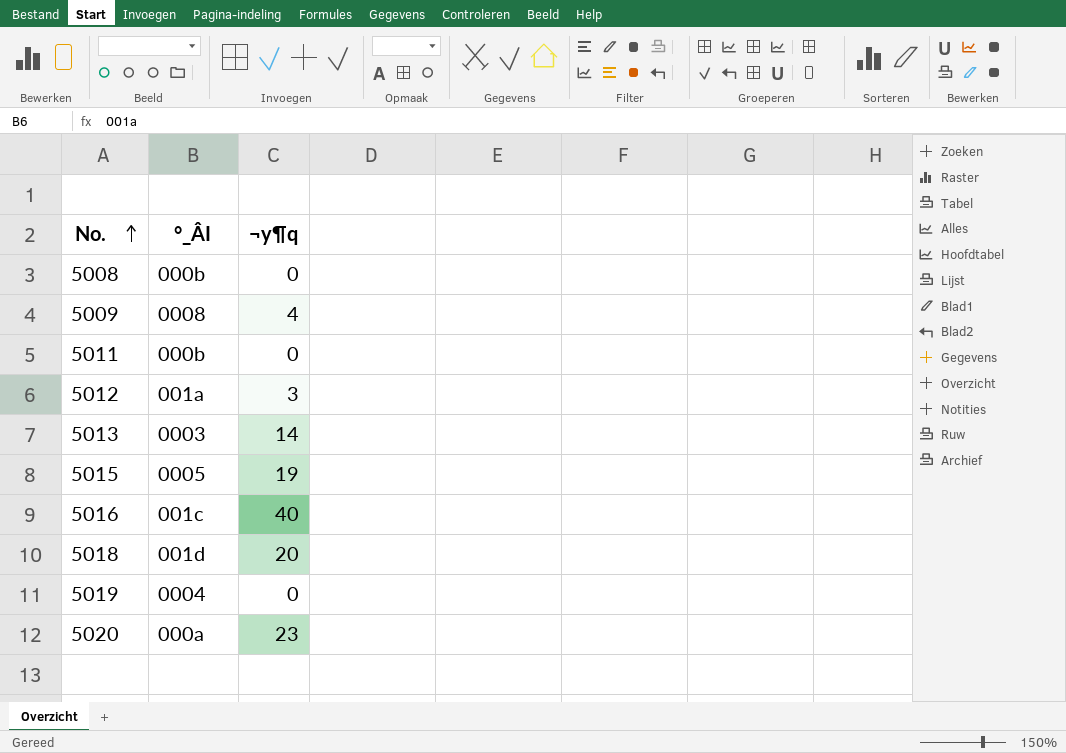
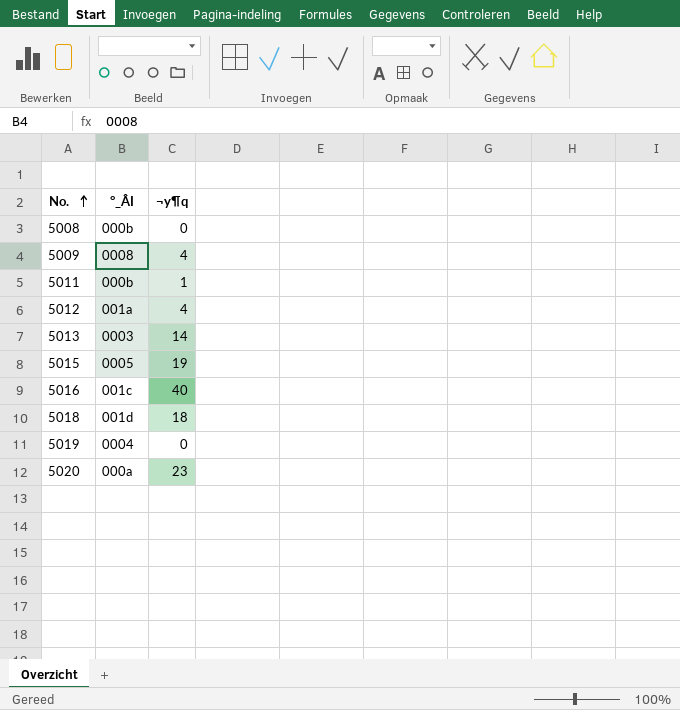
5011 | ¬y¶q: 0 -> 1
5012 | ¬y¶q: 3 -> 4
5018 | ¬y¶q: 20 -> 18

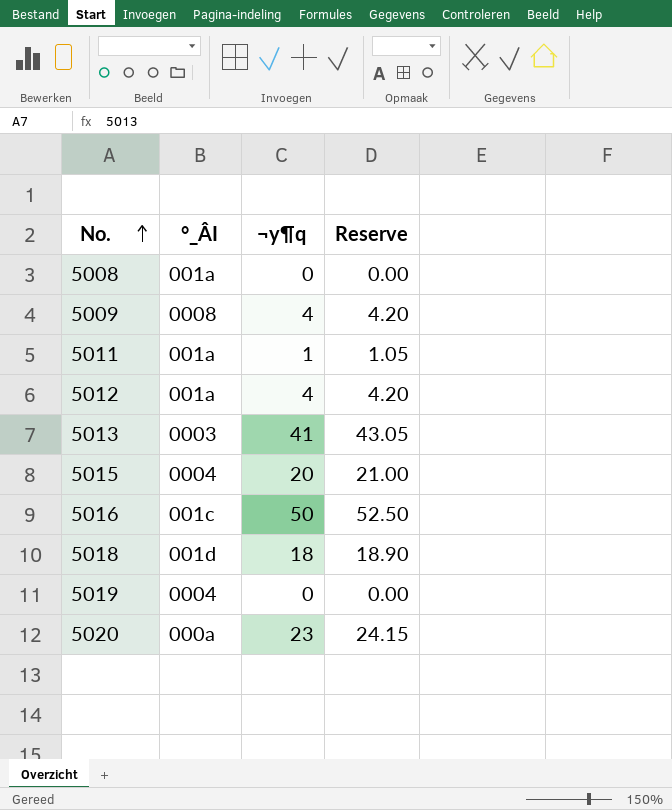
column Reserve | formula: none -> [¬y¶q] * 1.05
5008 | °_ÂI: 000b -> 001a
5011 | °_ÂI: 000b -> 001a
5013 | ¬y¶q: 14 -> 41
5015 | °_ÂI: 0005 -> 0004
5015 | ¬y¶q: 19 -> 20
5016 | ¬y¶q: 40 -> 50

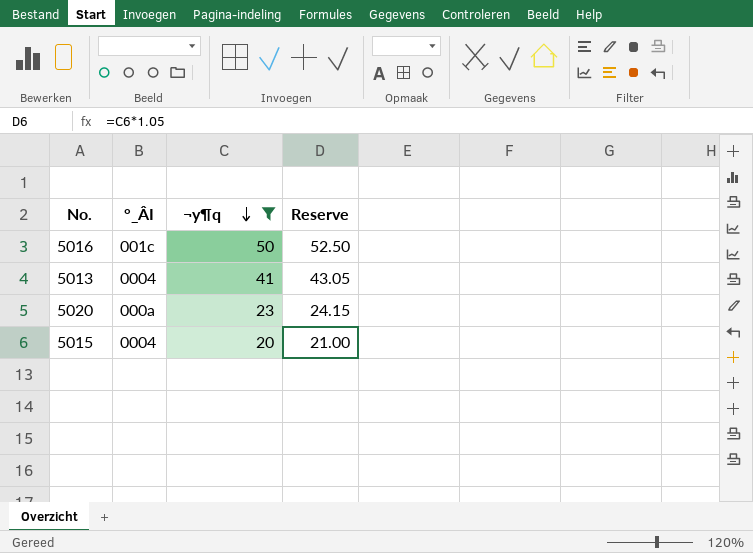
filter: none -> ¬y¶q >= 20
row order: No. ascending -> ¬y¶q descending
5013 | °_ÂI: 0003 -> 0004

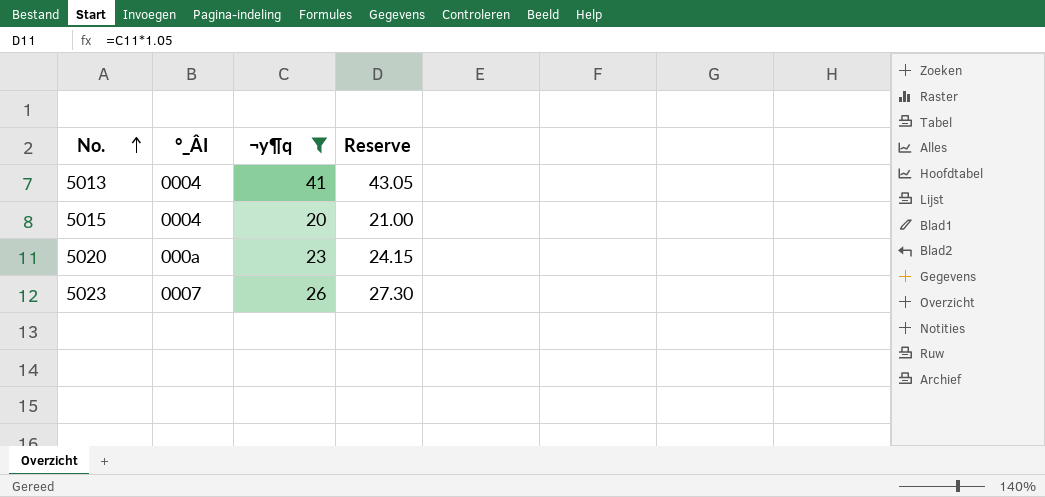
row order: ¬y¶q descending -> No. ascending
row 5016: 001c | 50 | 52.50 -> none
row 5023: none -> 0007 | 26 | 27.30

